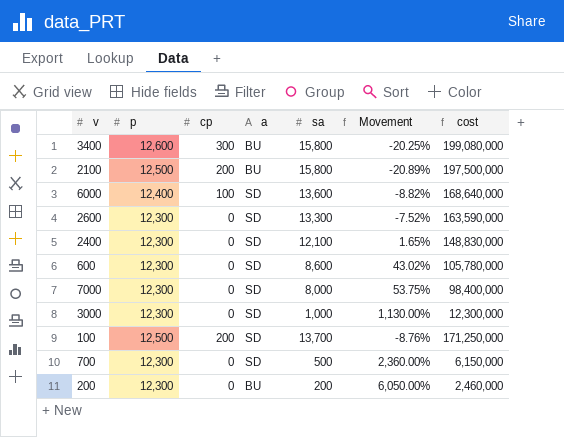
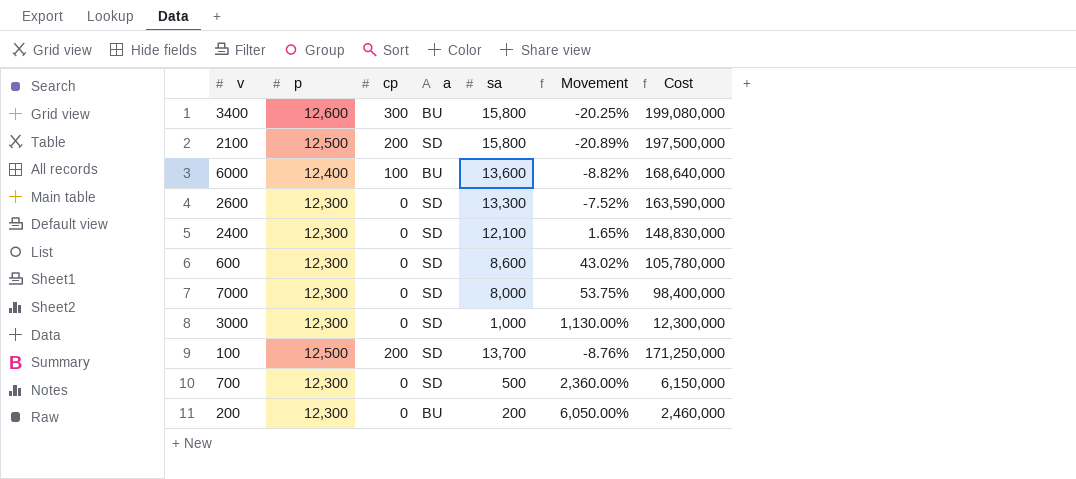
column name: cost -> Cost
2100 | a: BU -> SD
6000 | a: SD -> BU

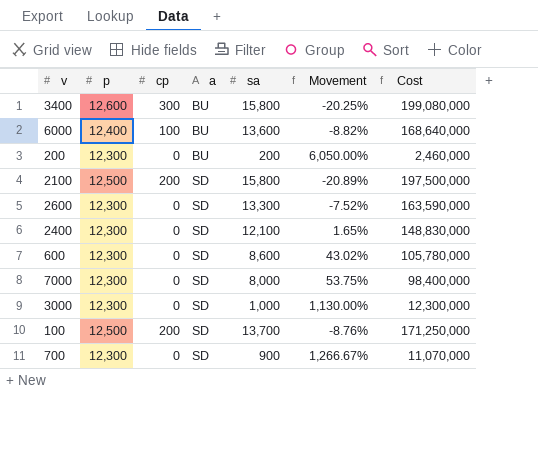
row order: none -> a ascending
700 | sa: 500 -> 900
700 | Movement: 2,360.00% -> 1,266.67%
700 | Cost: 6,150,000 -> 11,070,000

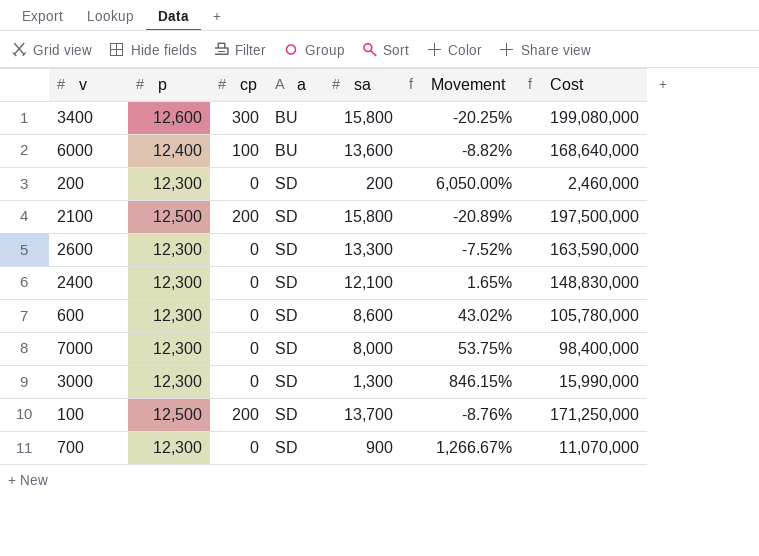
200 | a: BU -> SD
3000 | sa: 1,000 -> 1,300
3000 | Movement: 1,130.00% -> 846.15%
3000 | Cost: 12,300,000 -> 15,990,000

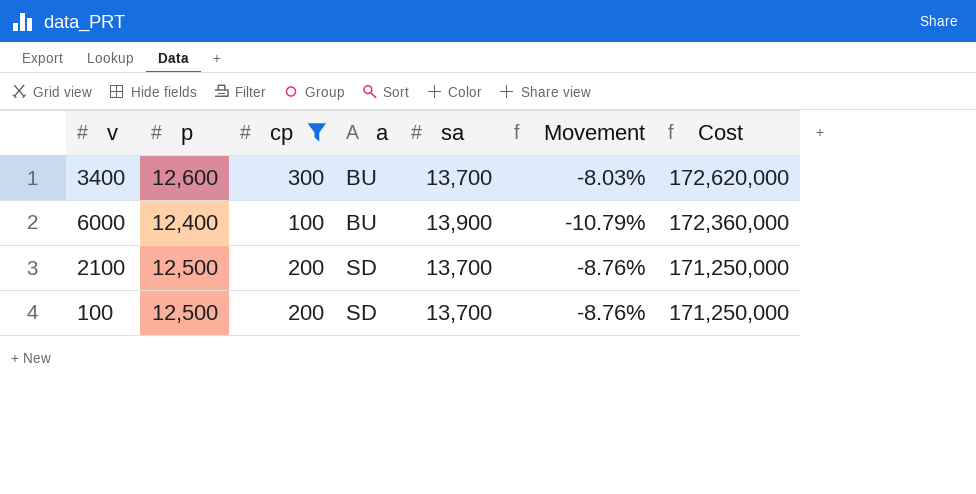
filter: none -> cp != 0
3400 | sa: 15,800 -> 13,700
3400 | Movement: -20.25% -> -8.03%
3400 | Cost: 199,080,000 -> 172,620,000
6000 | sa: 13,600 -> 13,900
6000 | Movement: -8.82% -> -10.79%
6000 | Cost: 168,640,000 -> 172,360,000
2100 | sa: 15,800 -> 13,700
2100 | Movement: -20.89% -> -8.76%
2100 | Cost: 197,500,000 -> 171,250,000

